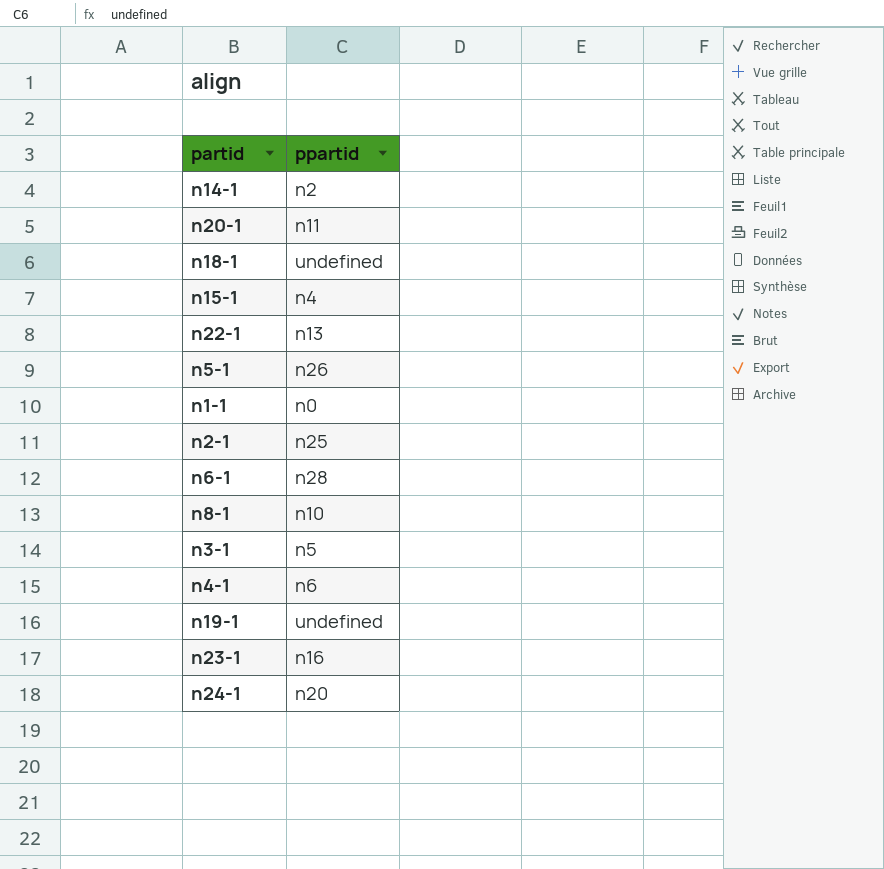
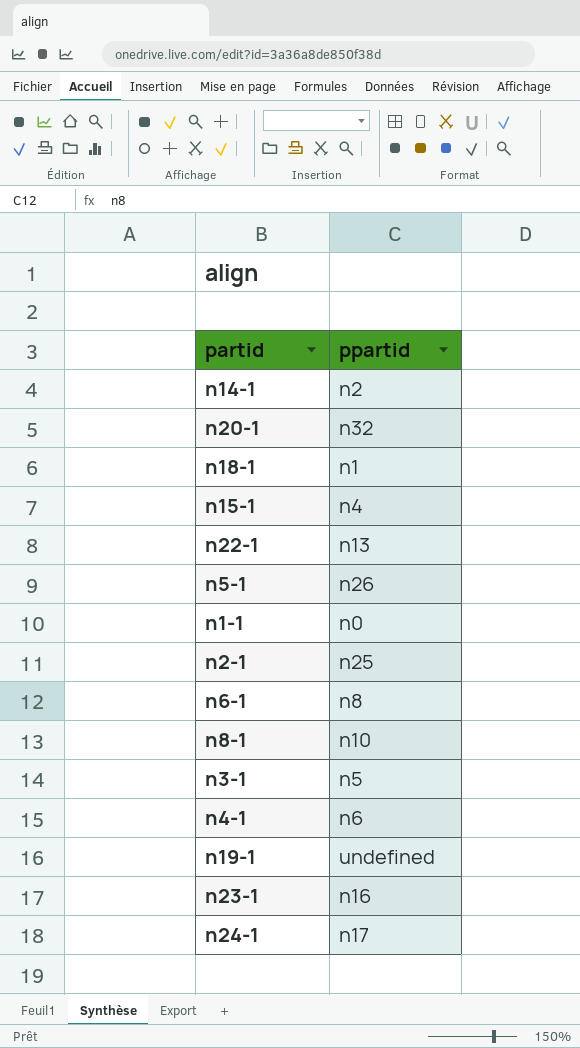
n20-1 | ppartid: n11 -> n32
n18-1 | ppartid: undefined -> n1
n6-1 | ppartid: n28 -> n8
n24-1 | ppartid: n20 -> n17

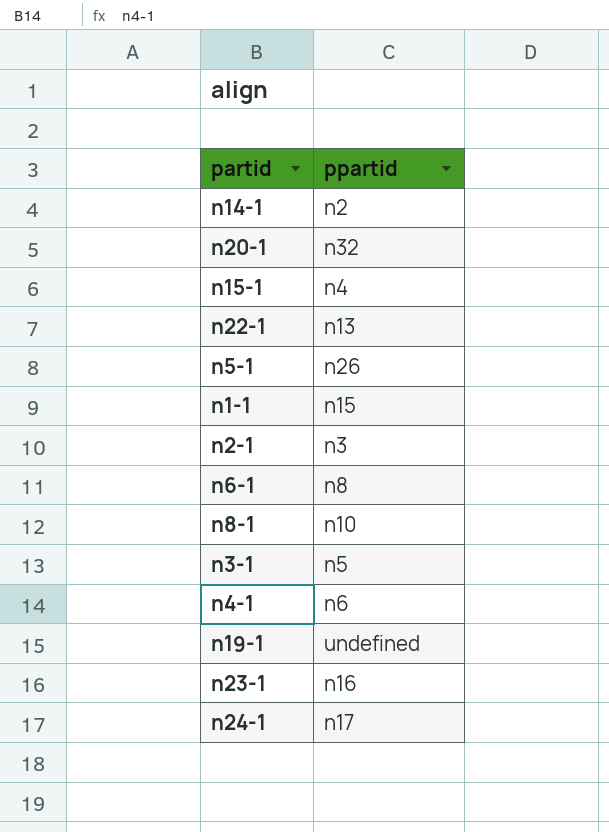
row n18-1: n1 -> none
n1-1 | ppartid: n0 -> n15
n2-1 | ppartid: n25 -> n3

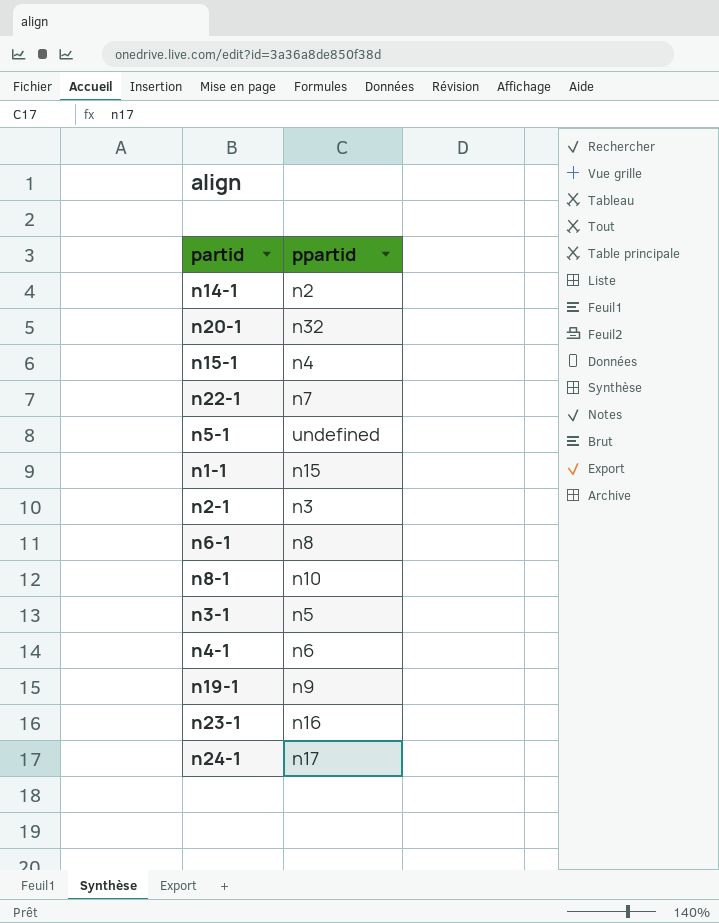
n22-1 | ppartid: n13 -> n7
n5-1 | ppartid: n26 -> undefined
n19-1 | ppartid: undefined -> n9

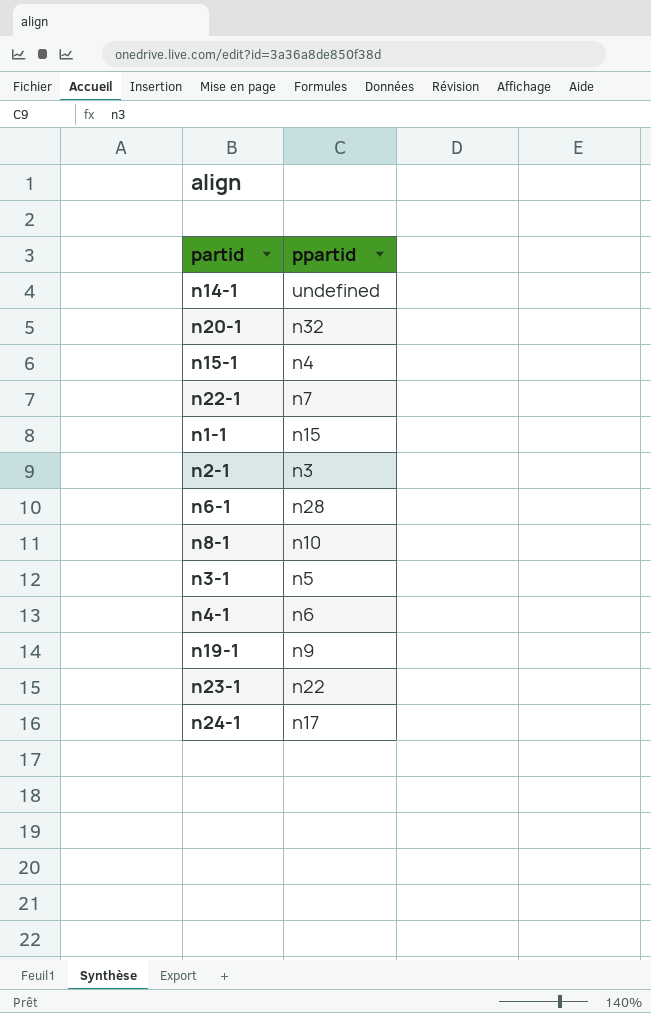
row n5-1: undefined -> none
n14-1 | ppartid: n2 -> undefined
n6-1 | ppartid: n8 -> n28
n23-1 | ppartid: n16 -> n22

